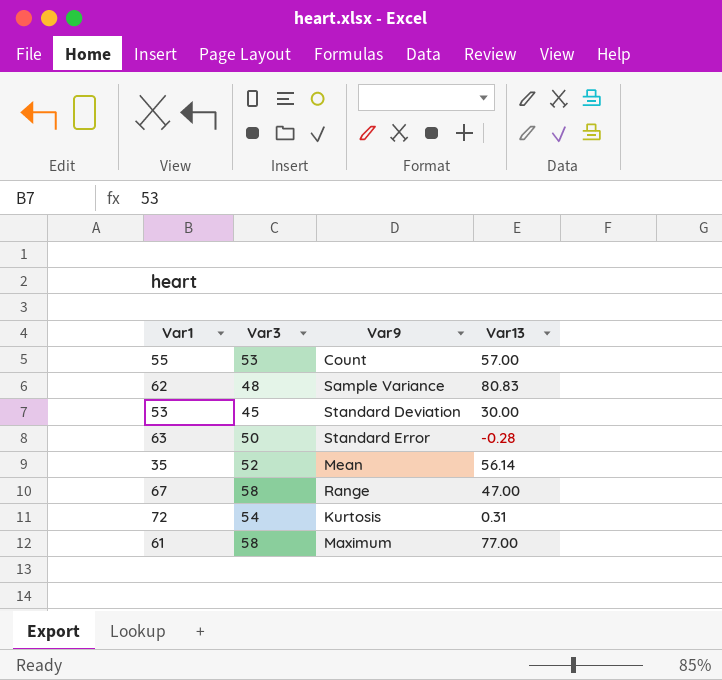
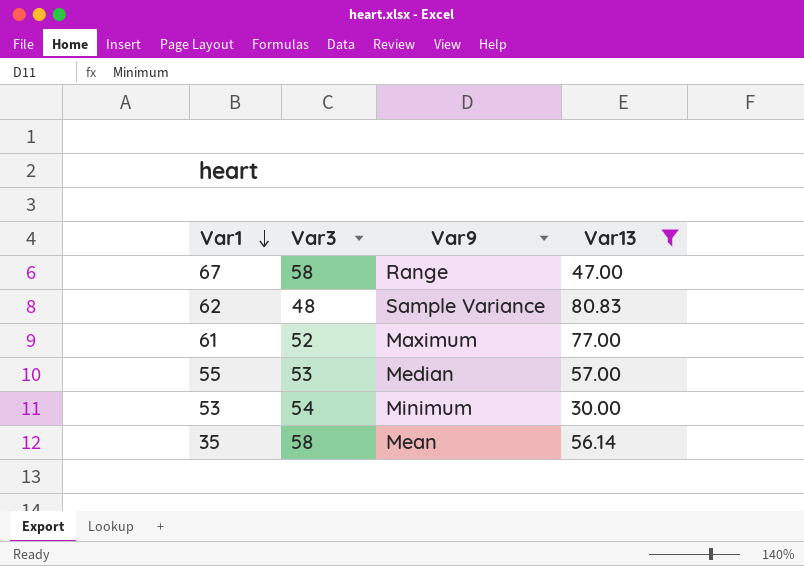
filter: none -> Var13 >= 30.00
row order: none -> Var1 descending
61 | Var3: 58 -> 52
55 | Var9: Count -> Median
53 | Var3: 45 -> 54
53 | Var9: Standard Deviation -> Minimum
35 | Var3: 52 -> 58

